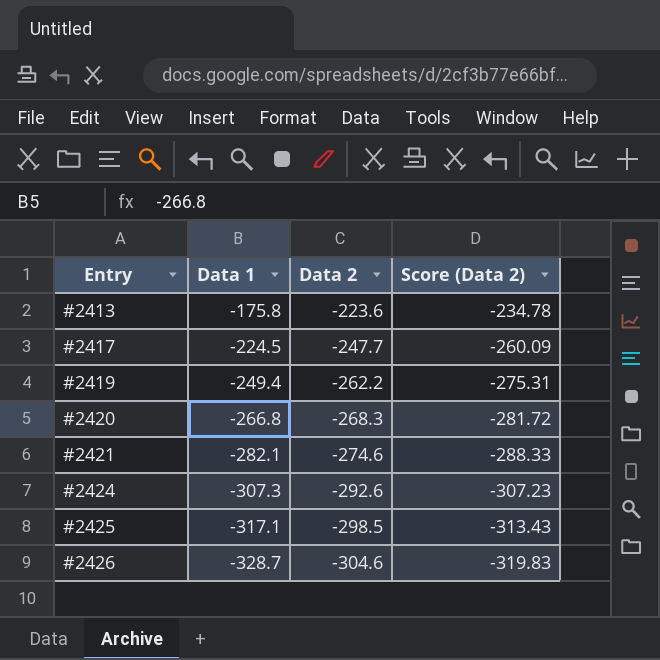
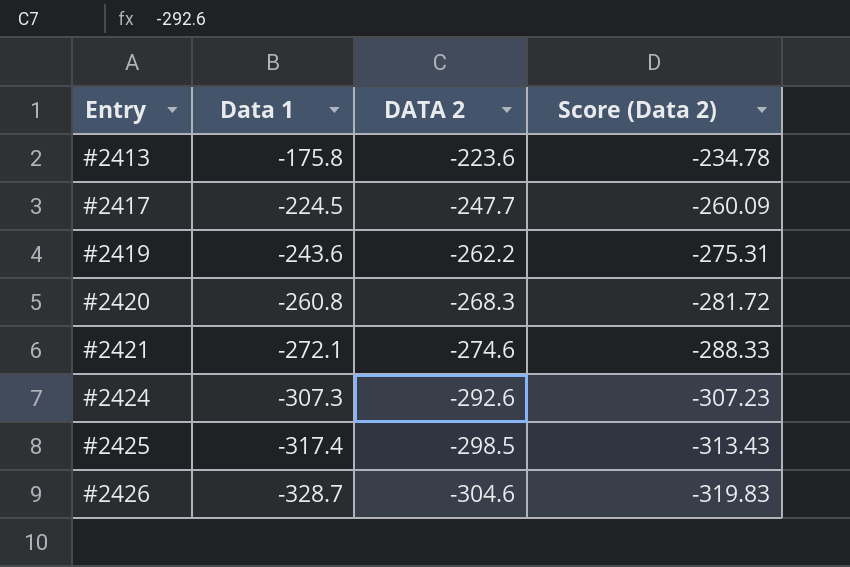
column name: Data 2 -> DATA 2
#2419 | Data 1: -249.4 -> -243.6
#2420 | Data 1: -266.8 -> -260.8
#2421 | Data 1: -282.1 -> -272.1
#2425 | Data 1: -317.1 -> -317.4

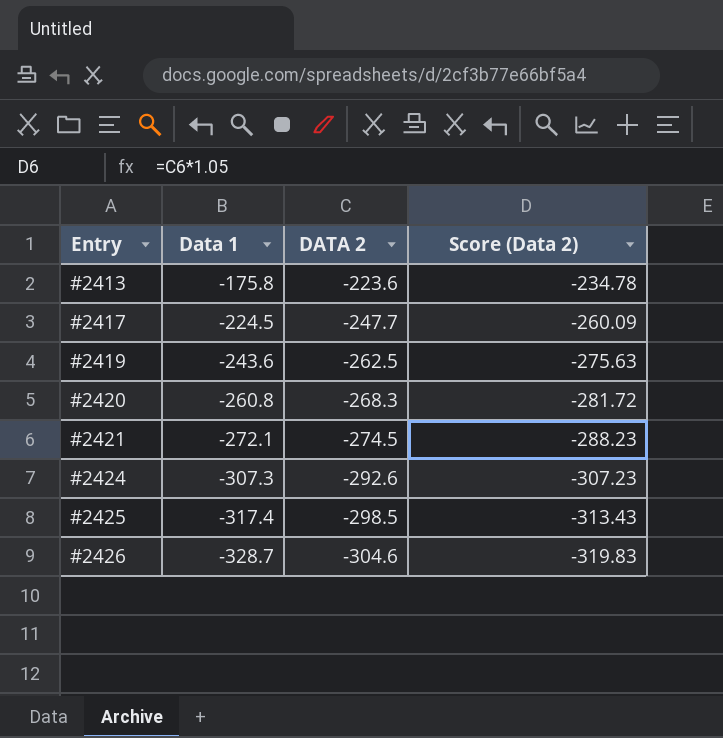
#2419 | DATA 2: -262.2 -> -262.5
#2419 | Score (Data 2): -275.31 -> -275.63
#2421 | DATA 2: -274.6 -> -274.5
#2421 | Score (Data 2): -288.33 -> -288.23

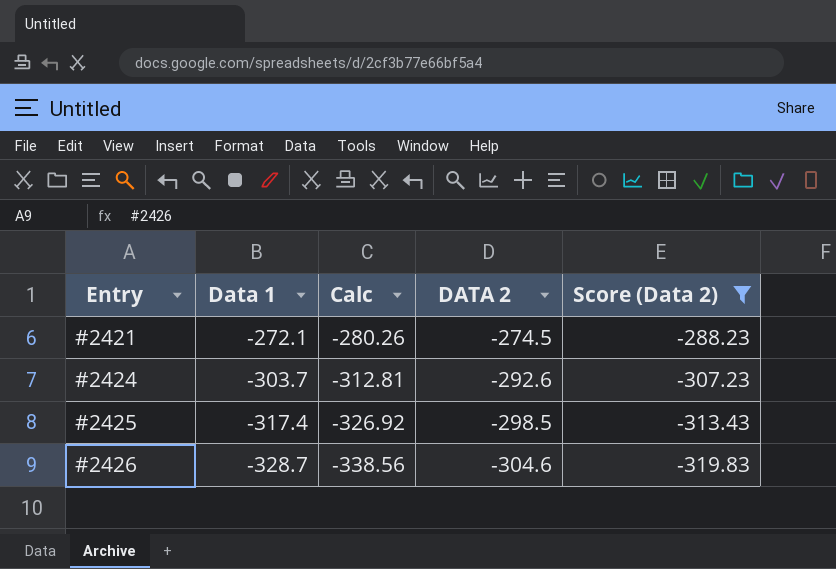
filter: none -> Score (Data 2) <= -288.23
column Calc | formula: none -> [Data 1] * 1.03
#2424 | Data 1: -307.3 -> -303.7

